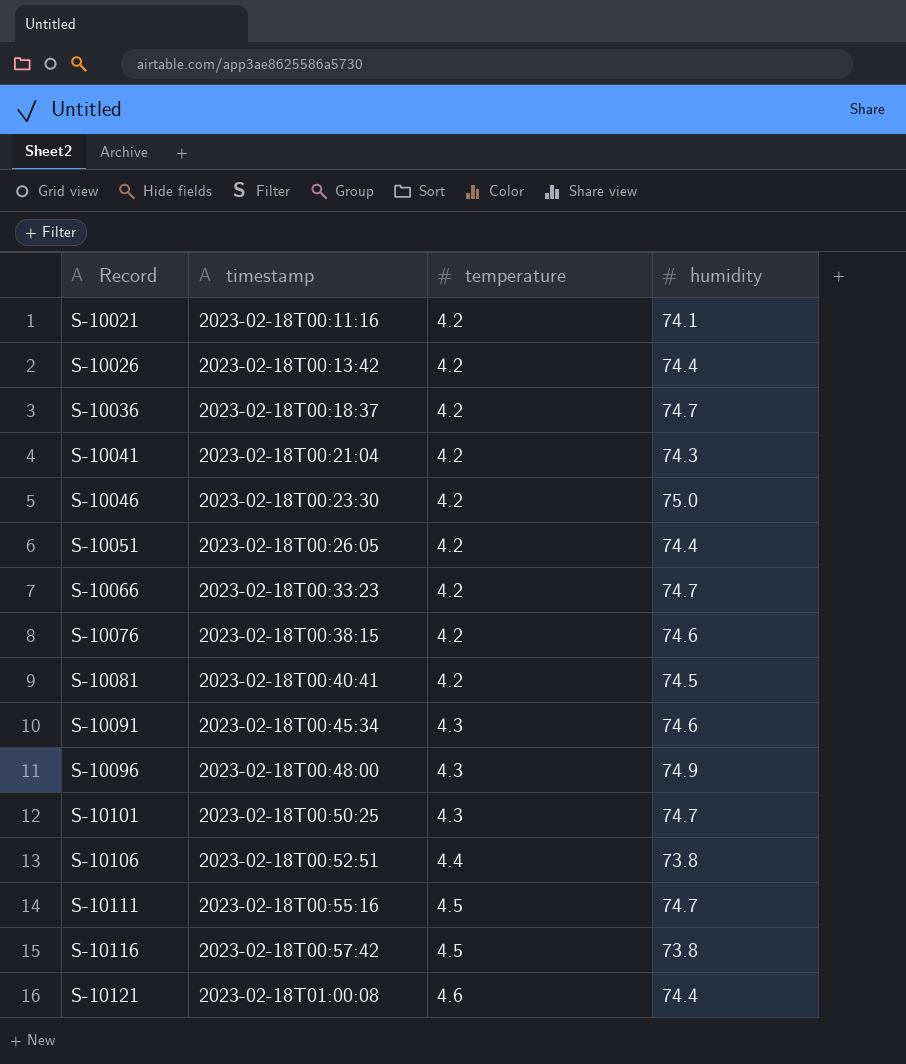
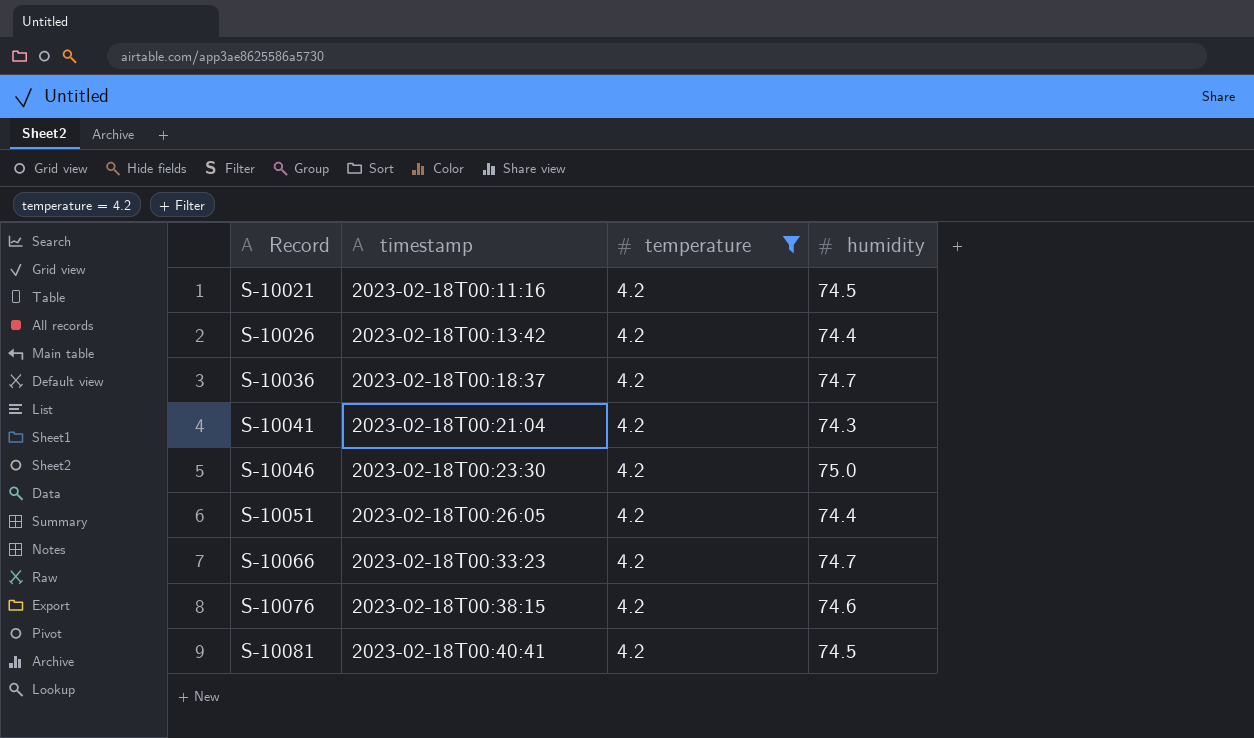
filter: none -> temperature = 4.2
S-10021 | humidity: 74.1 -> 74.5

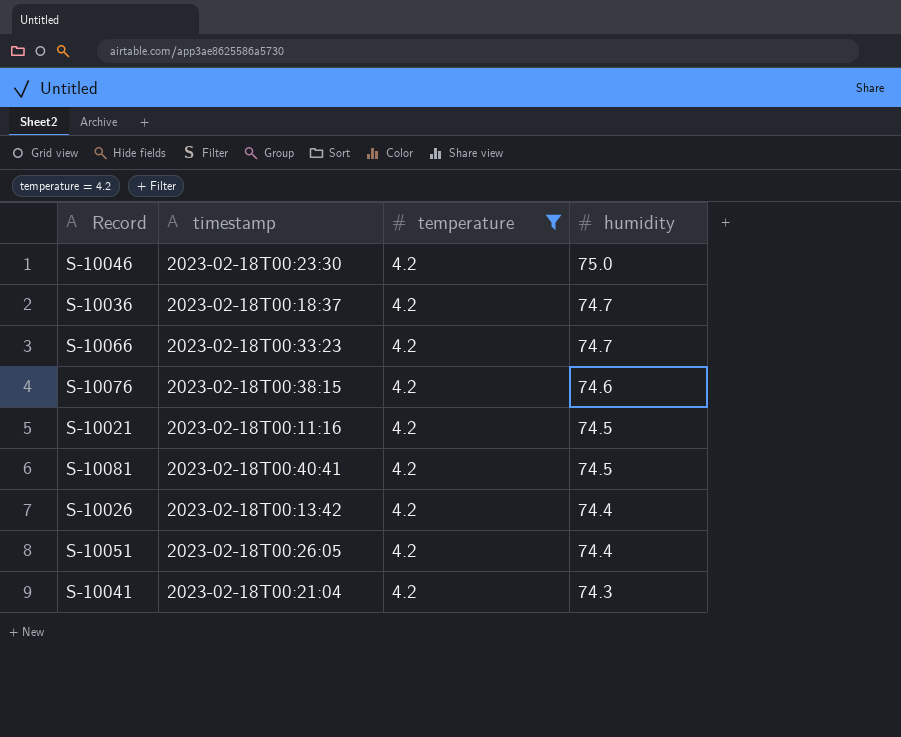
row order: Record ascending -> humidity descending

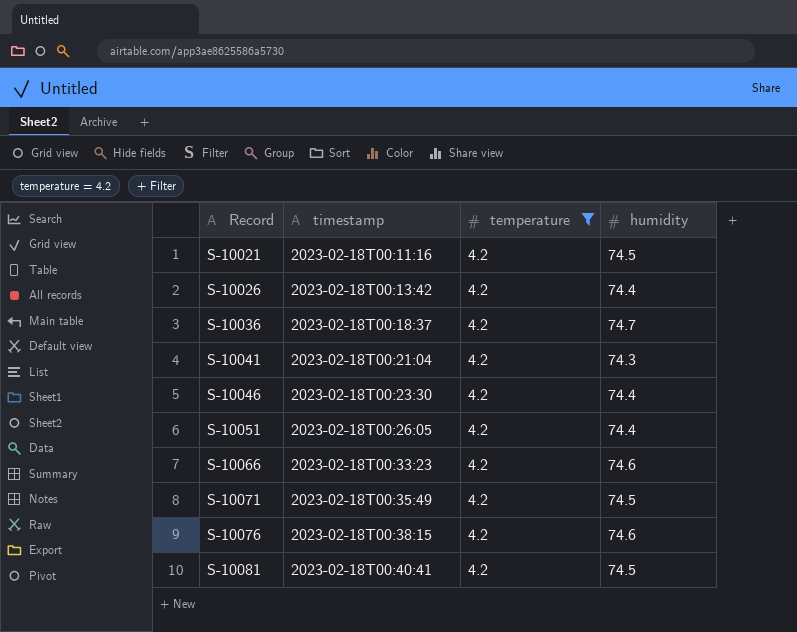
row order: humidity descending -> Record ascending
S-10046 | humidity: 75.0 -> 74.4
S-10066 | humidity: 74.7 -> 74.6
row S-10071: none -> 2023-02-18T00:35:49 | 4.2 | 74.5

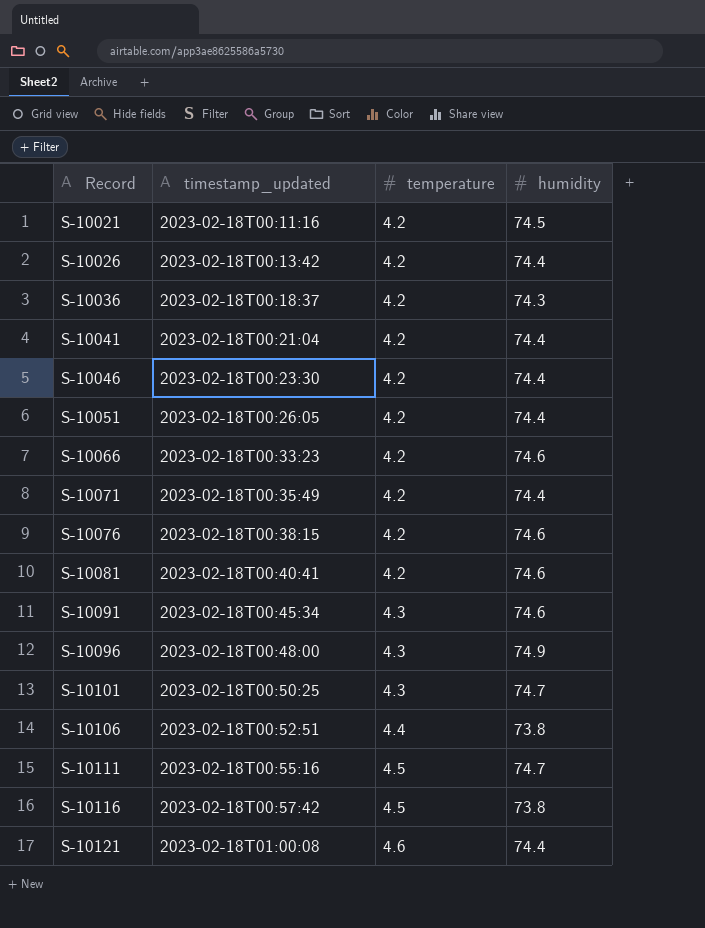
filter: temperature = 4.2 -> none
column name: timestamp -> timestamp_updated
S-10036 | humidity: 74.7 -> 74.3
S-10041 | humidity: 74.3 -> 74.4
S-10071 | humidity: 74.5 -> 74.4
S-10081 | humidity: 74.5 -> 74.6

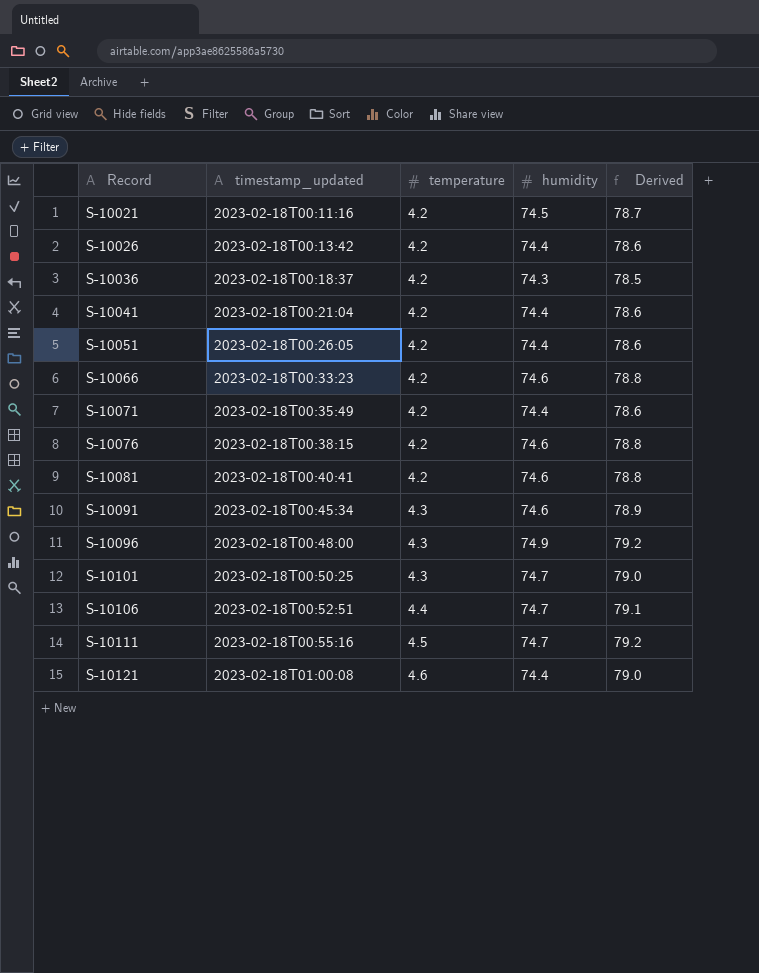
column Derived | formula: none -> [temperature] + [humidity]
row S-10046: 2023-02-18T00:23:30 | 4.2 | 74.4 -> none
row S-10116: 2023-02-18T00:57:42 | 4.5 | 73.8 -> none
S-10106 | humidity: 73.8 -> 74.7

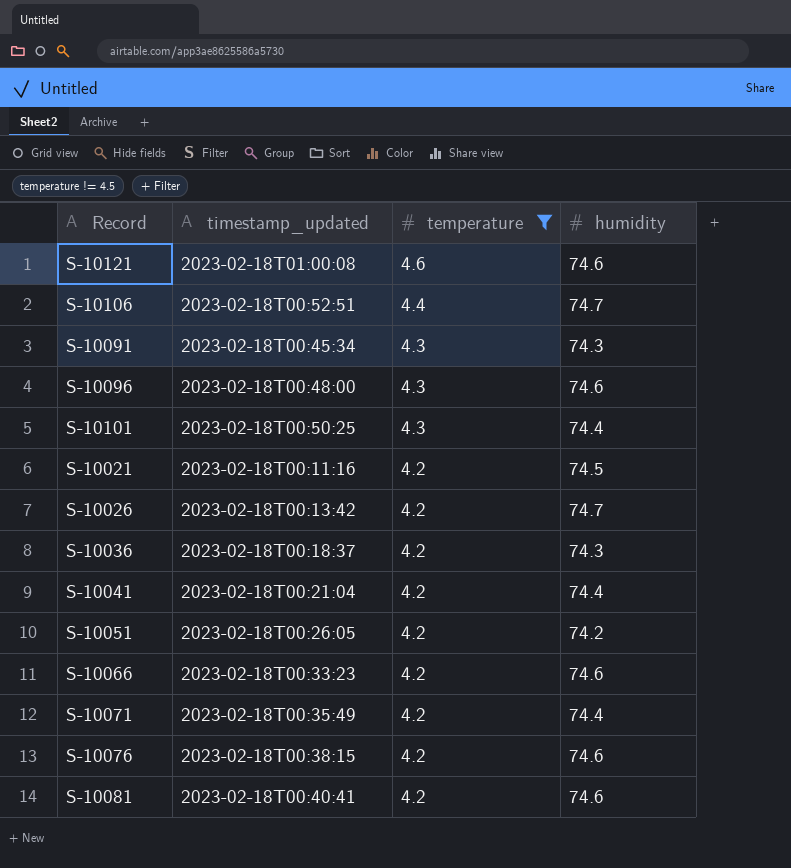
filter: none -> temperature != 4.5
row order: Record ascending -> temperature descending
column Derived | formula: [temperature] + [humidity] -> none
S-10121 | humidity: 74.4 -> 74.6
S-10091 | humidity: 74.6 -> 74.3
S-10096 | humidity: 74.9 -> 74.6
S-10101 | humidity: 74.7 -> 74.4
S-10026 | humidity: 74.4 -> 74.7
S-10051 | humidity: 74.4 -> 74.2

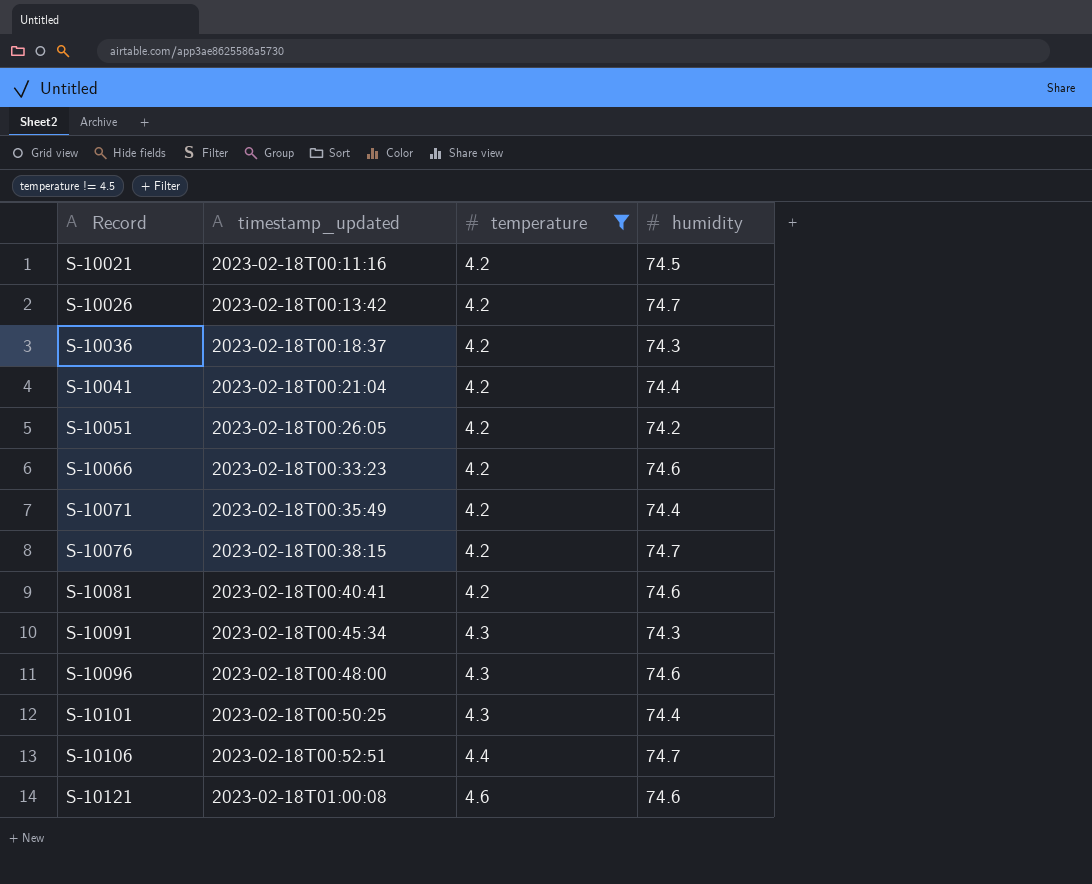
row order: temperature descending -> Record ascending
S-10076 | humidity: 74.6 -> 74.7

